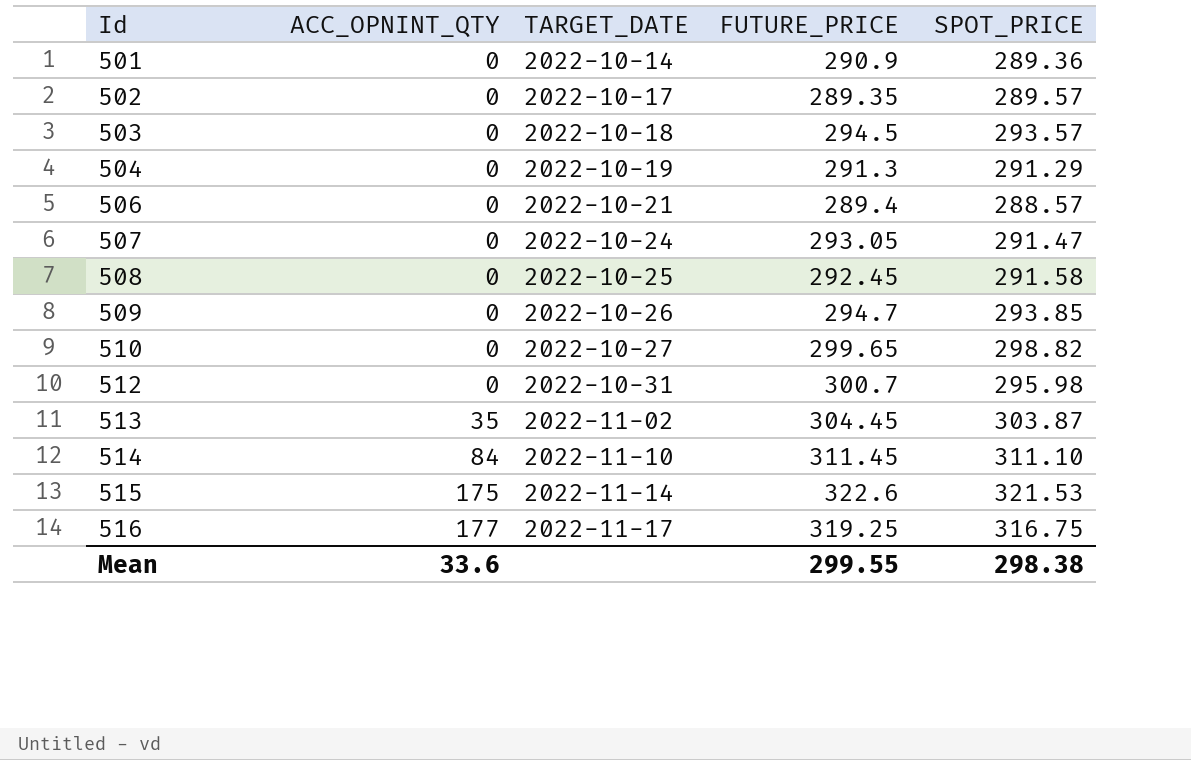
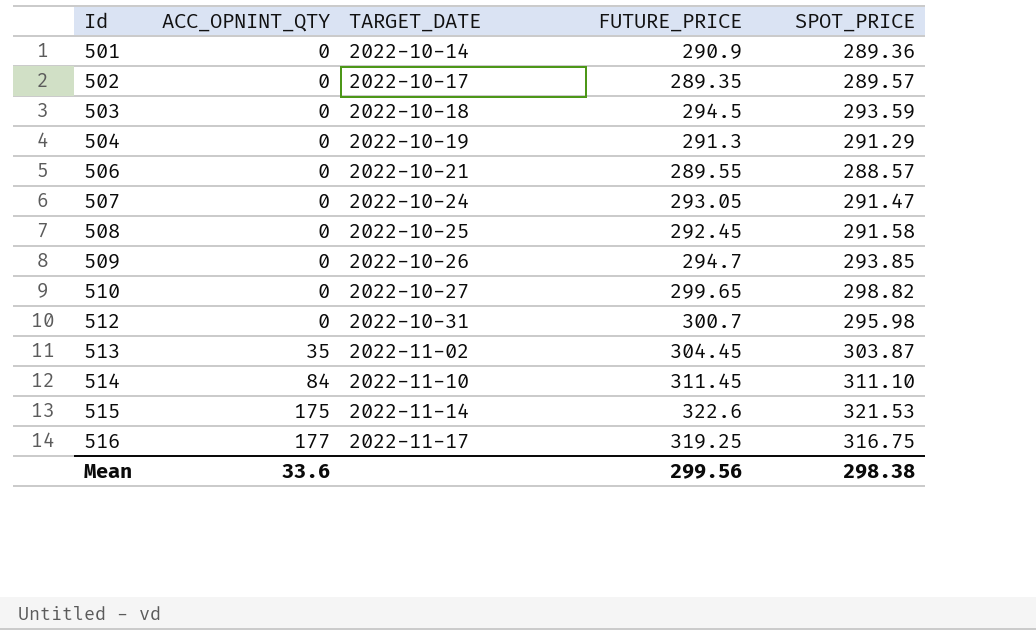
503 | SPOT_PRICE: 293.57 -> 293.59
506 | FUTURE_PRICE: 289.4 -> 289.55
Mean | FUTURE_PRICE: 299.55 -> 299.56

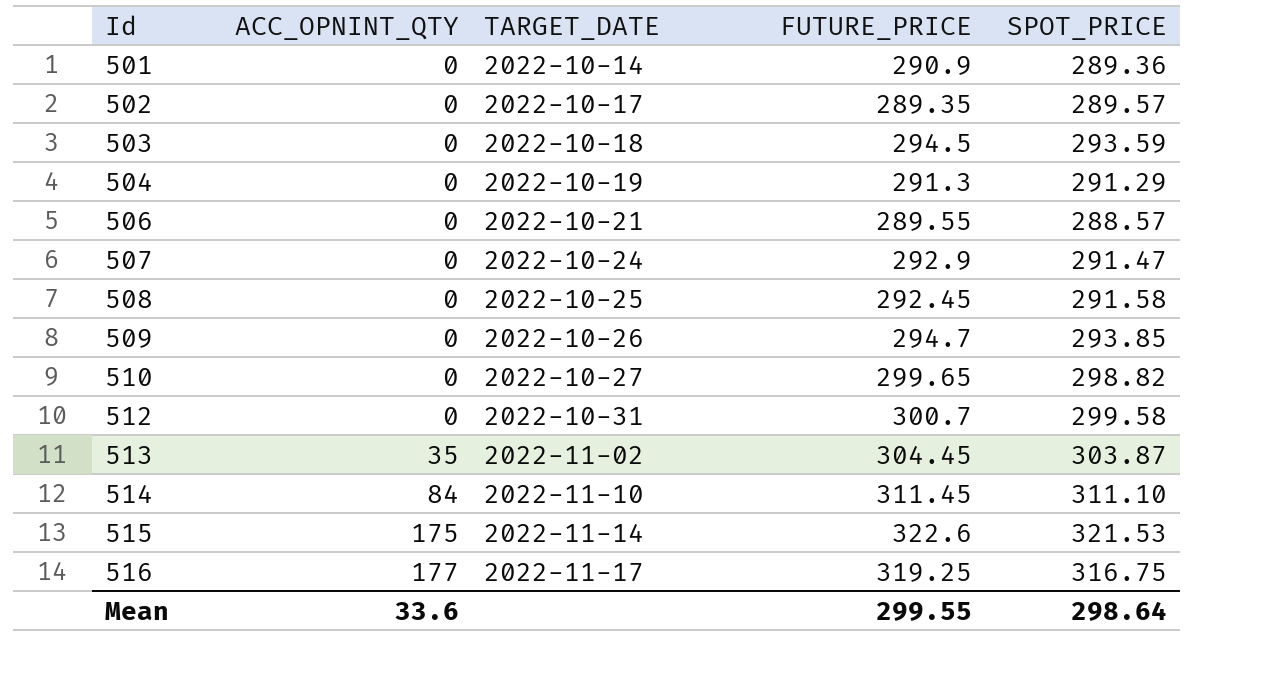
507 | FUTURE_PRICE: 293.05 -> 292.9
512 | SPOT_PRICE: 295.98 -> 299.58
Mean | FUTURE_PRICE: 299.56 -> 299.55
Mean | SPOT_PRICE: 298.38 -> 298.64

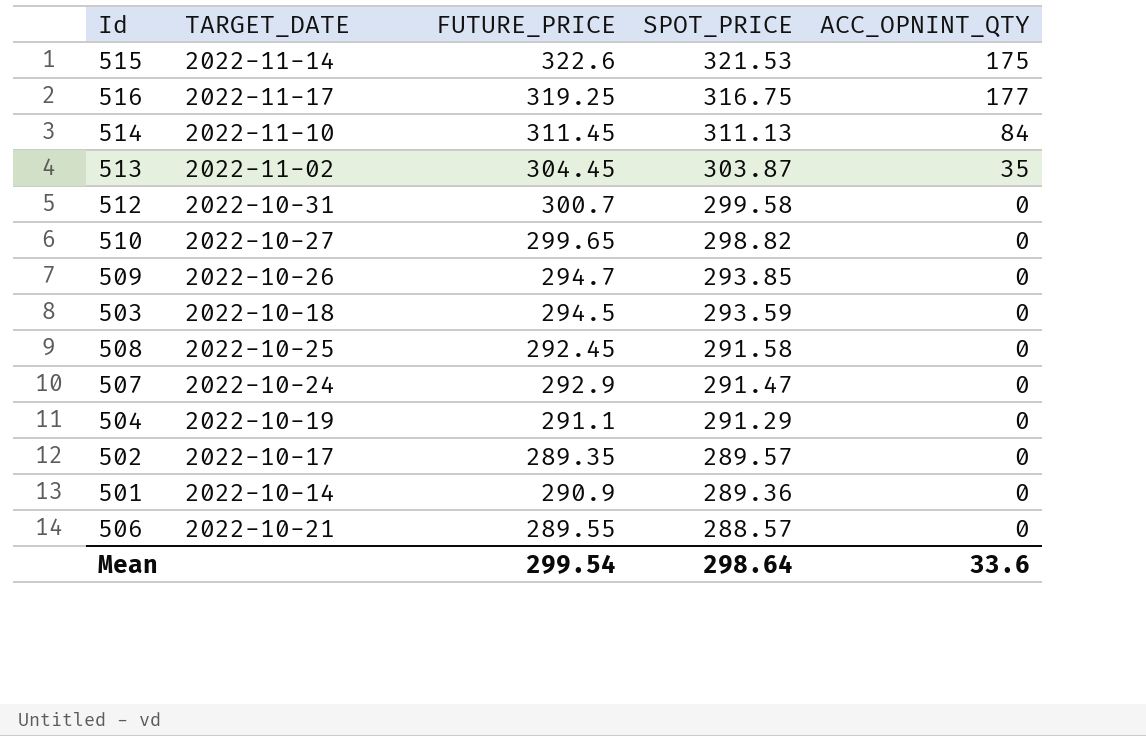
row order: Id ascending -> SPOT_PRICE descending
column ACC_OPNINT_QTY | position: 2 -> 5
514 | SPOT_PRICE: 311.10 -> 311.13
504 | FUTURE_PRICE: 291.3 -> 291.1
Mean | FUTURE_PRICE: 299.55 -> 299.54

